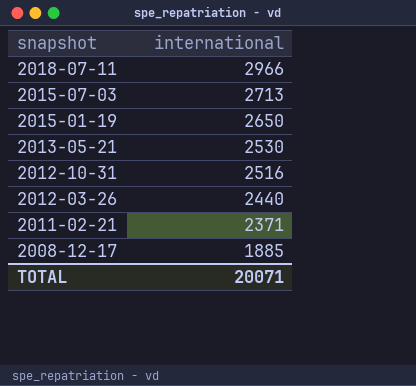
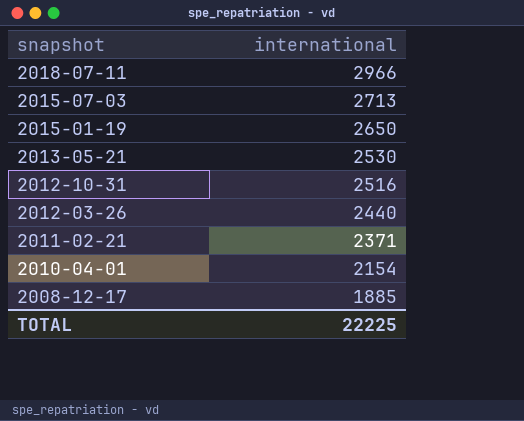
row 2010-04-01: none -> 2154
TOTAL | international: 20071 -> 22225

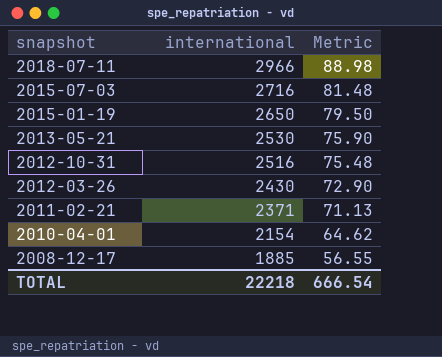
column Metric | formula: none -> [international] * 0.03
2015-07-03 | international: 2713 -> 2716
2012-03-26 | international: 2440 -> 2430
TOTAL | international: 22225 -> 22218

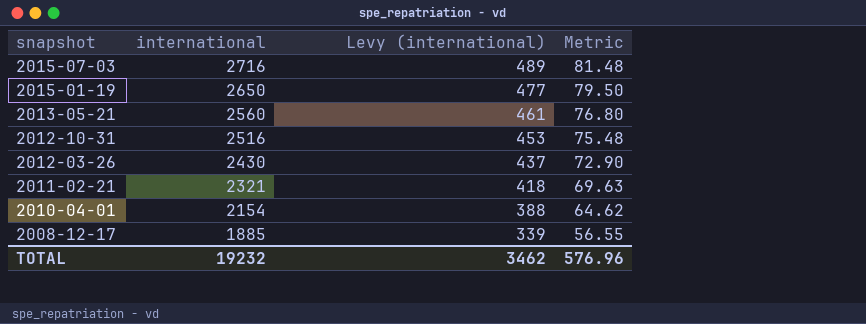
column Levy (international) | formula: none -> [international] * 0.18
row 2018-07-11: 2966 | 88.98 -> none
2013-05-21 | international: 2530 -> 2560
2013-05-21 | Metric: 75.90 -> 76.80
2011-02-21 | international: 2371 -> 2321
2011-02-21 | Metric: 71.13 -> 69.63
TOTAL | international: 22218 -> 19232
TOTAL | Metric: 666.54 -> 576.96

